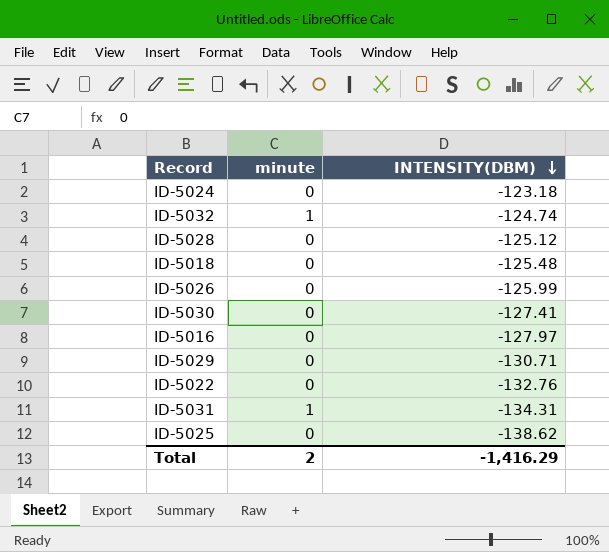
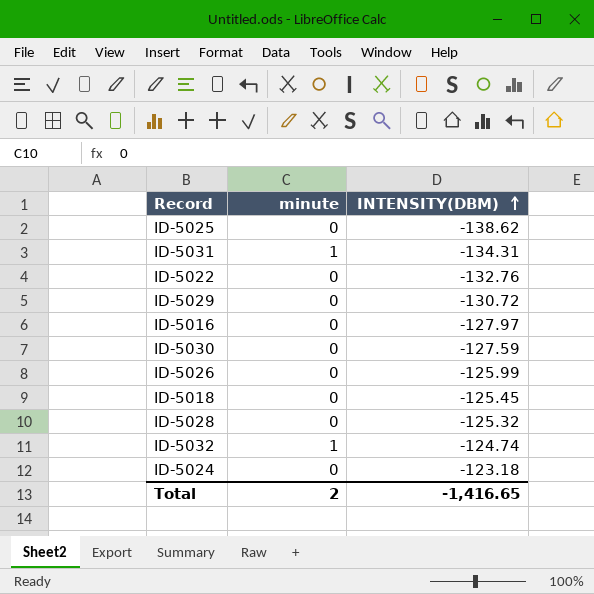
row order: INTENSITY(DBM) descending -> INTENSITY(DBM) ascending
ID-5029 | INTENSITY(DBM): -130.71 -> -130.72
ID-5030 | INTENSITY(DBM): -127.41 -> -127.59
ID-5018 | INTENSITY(DBM): -125.48 -> -125.45
ID-5028 | INTENSITY(DBM): -125.12 -> -125.32
Total | INTENSITY(DBM): -1,416.29 -> -1,416.65

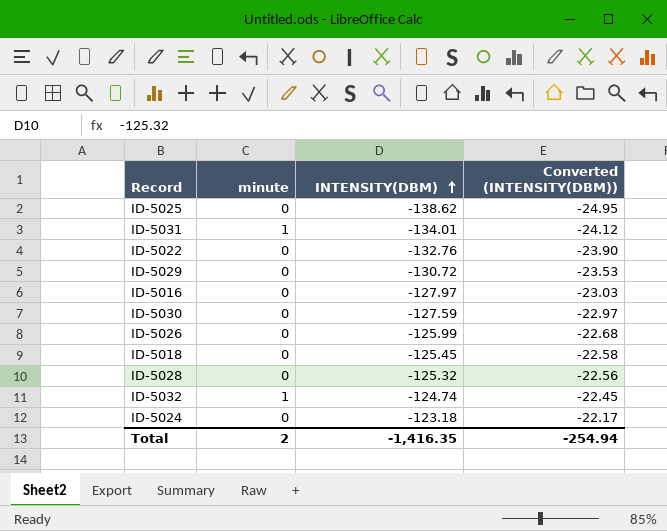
column Converted (INTENSITY(DBM)) | formula: none -> [INTENSITY(DBM)] * 0.18
ID-5031 | INTENSITY(DBM): -134.31 -> -134.01
Total | INTENSITY(DBM): -1,416.65 -> -1,416.35

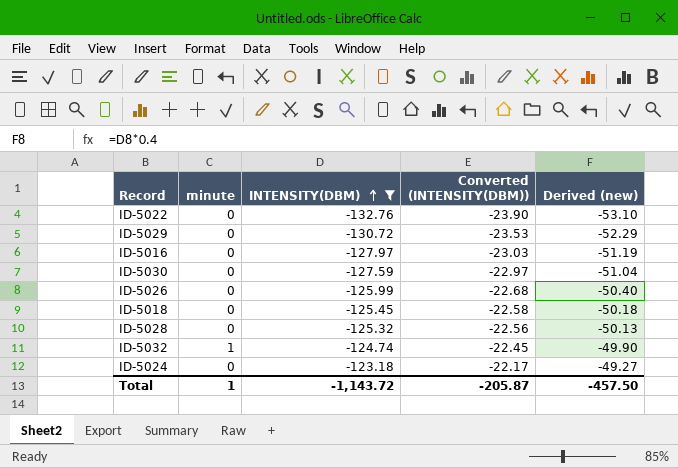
filter: none -> INTENSITY(DBM) >= -132.76
column Derived (new) | formula: none -> [INTENSITY(DBM)] * 0.4
Total | minute: 2 -> 1
Total | INTENSITY(DBM): -1,416.35 -> -1,143.72
Total | Converted (INTENSITY(DBM)): -254.94 -> -205.87

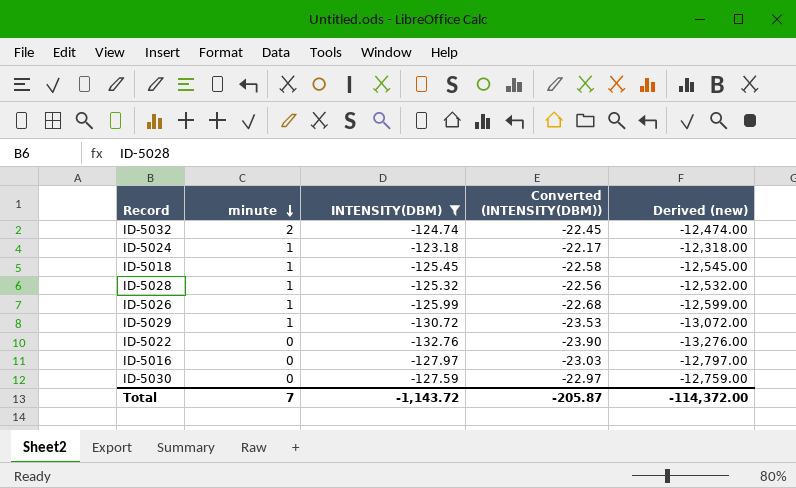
row order: INTENSITY(DBM) ascending -> minute descending
column Derived (new) | formula: [INTENSITY(DBM)] * 0.4 -> [INTENSITY(DBM)] * 100
ID-5032 | minute: 1 -> 2
ID-5024 | minute: 0 -> 1
ID-5018 | minute: 0 -> 1
ID-5028 | minute: 0 -> 1
ID-5026 | minute: 0 -> 1
ID-5029 | minute: 0 -> 1
Total | minute: 1 -> 7
Total | Derived (new): -457.50 -> -114,372.00

